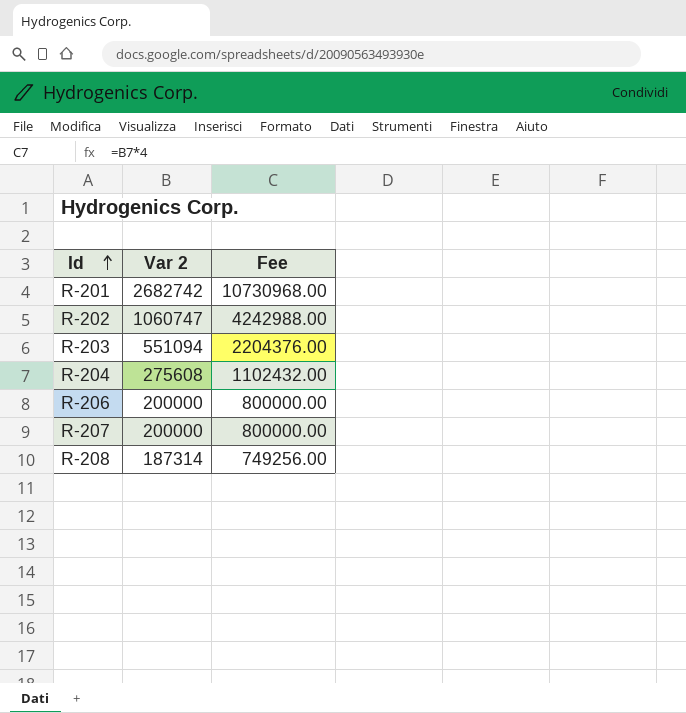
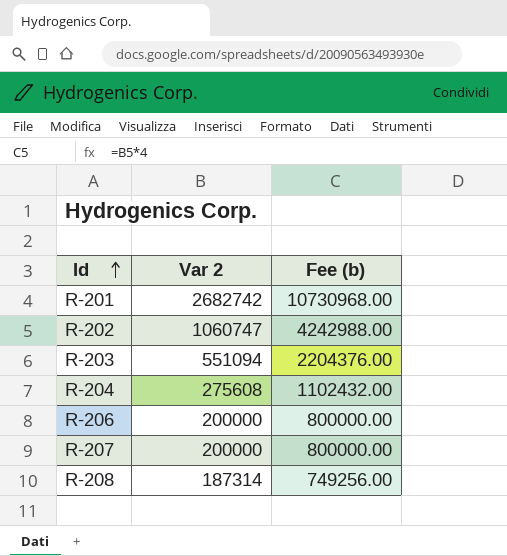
column name: Fee -> Fee (b)

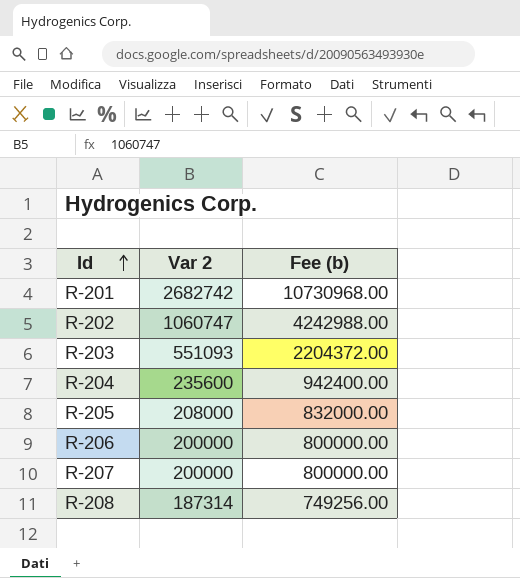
R-203 | Var 2: 551094 -> 551093
R-203 | Fee (b): 2204376.00 -> 2204372.00
R-204 | Var 2: 275608 -> 235600
R-204 | Fee (b): 1102432.00 -> 942400.00
row R-205: none -> 208000 | 832000.00

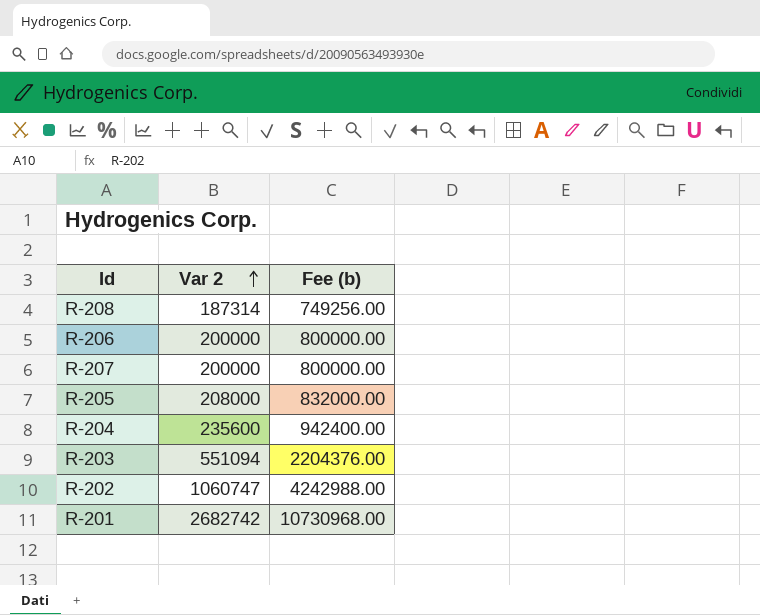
row order: Id ascending -> Var 2 ascending
R-203 | Var 2: 551093 -> 551094
R-203 | Fee (b): 2204372.00 -> 2204376.00

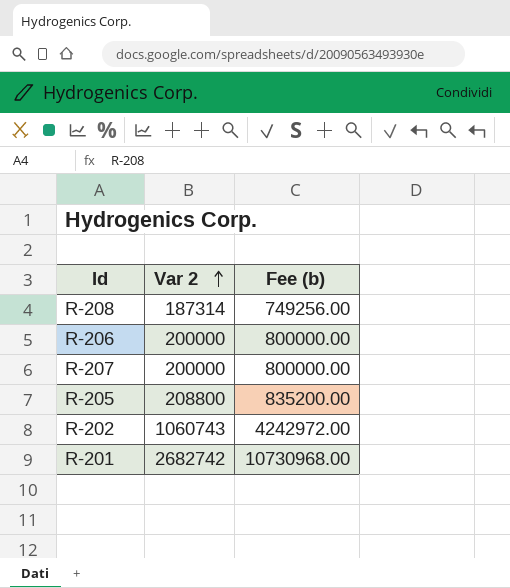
row R-204: 235600 | 942400.00 -> none
row R-203: 551094 | 2204376.00 -> none
R-205 | Var 2: 208000 -> 208800
R-205 | Fee (b): 832000.00 -> 835200.00
R-202 | Var 2: 1060747 -> 1060743
R-202 | Fee (b): 4242988.00 -> 4242972.00

